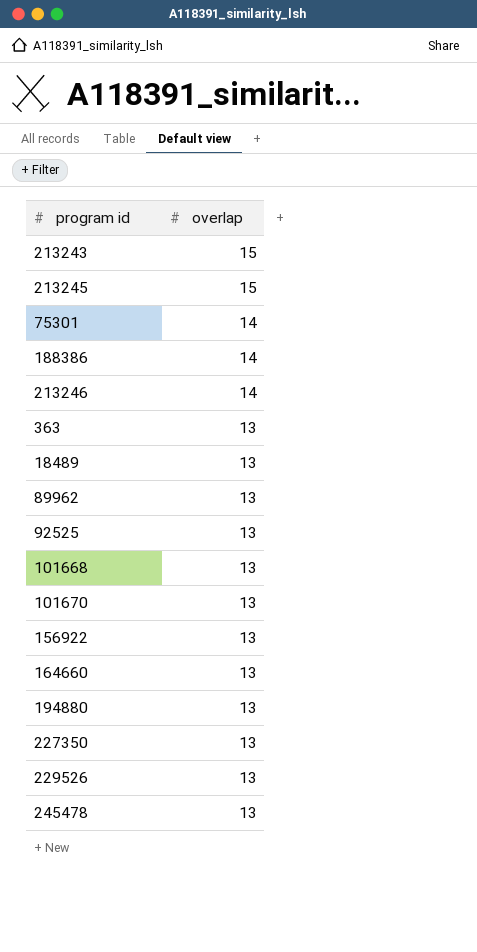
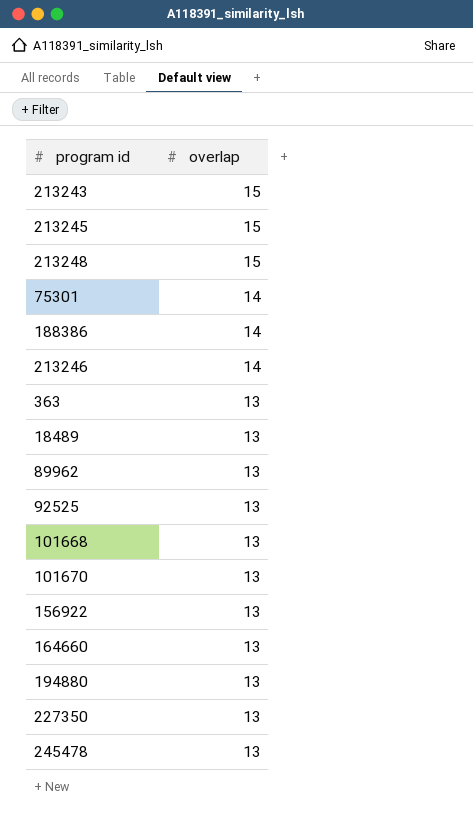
row 229526: 13 -> none
row 213248: none -> 15

